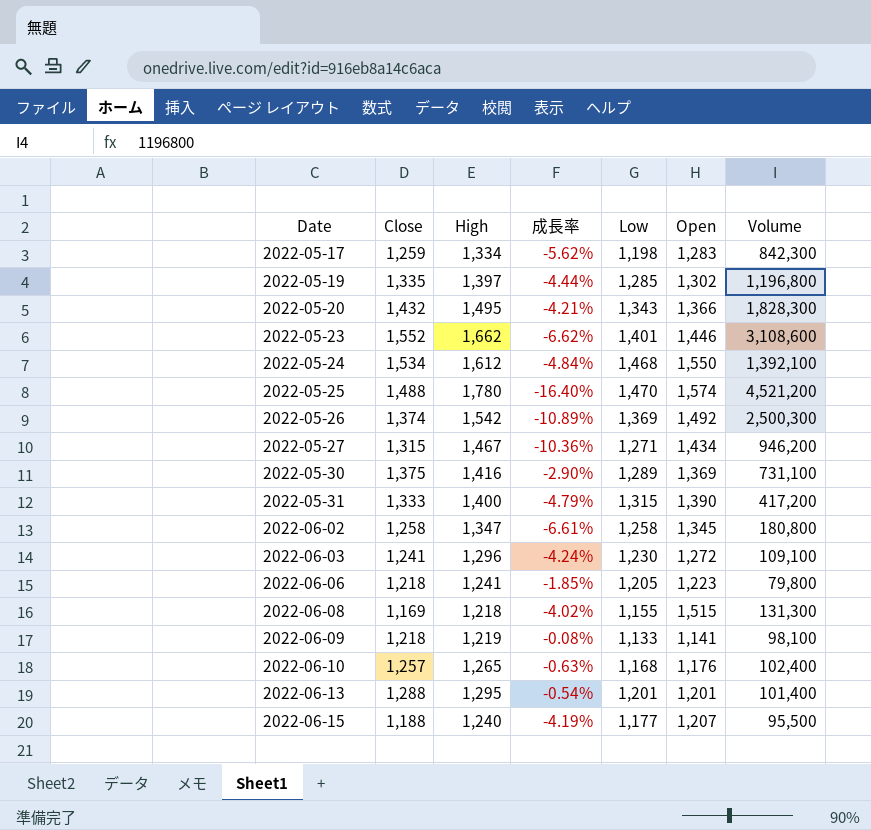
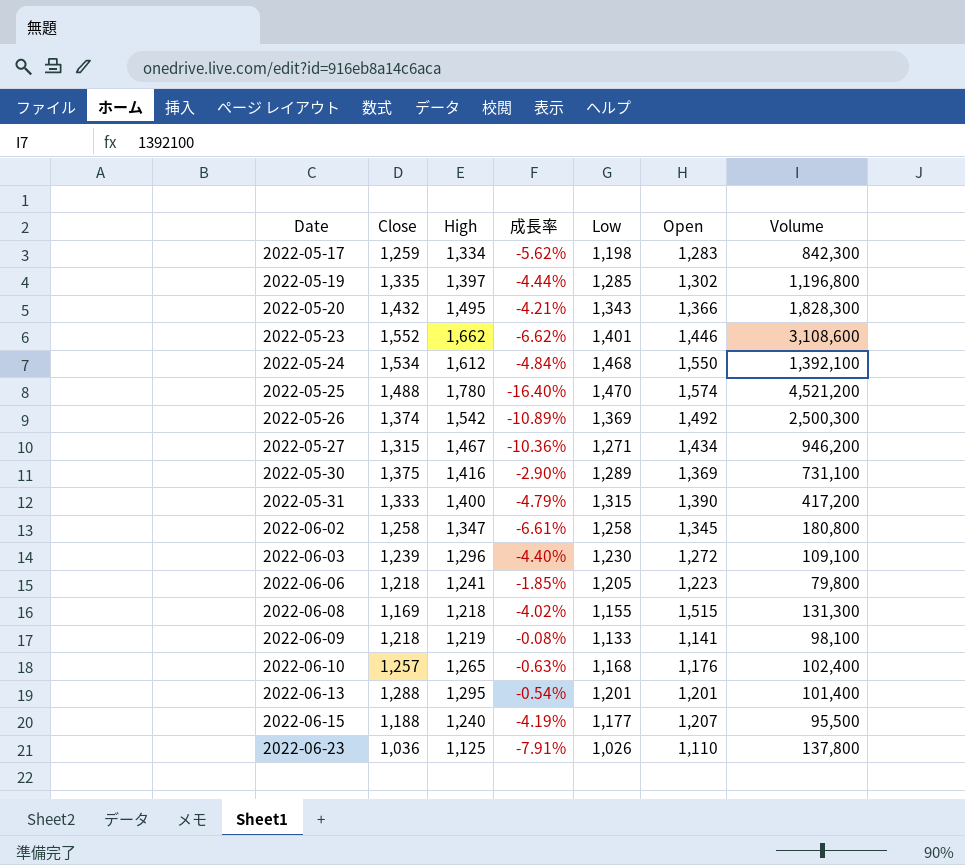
2022-06-03 | Close: 1,241 -> 1,239
2022-06-03 | 成長率: -4.24% -> -4.40%
row 2022-06-23: none -> 1,036 | 1,125 | -7.91% | 1,026 | 1,110 | 137,800

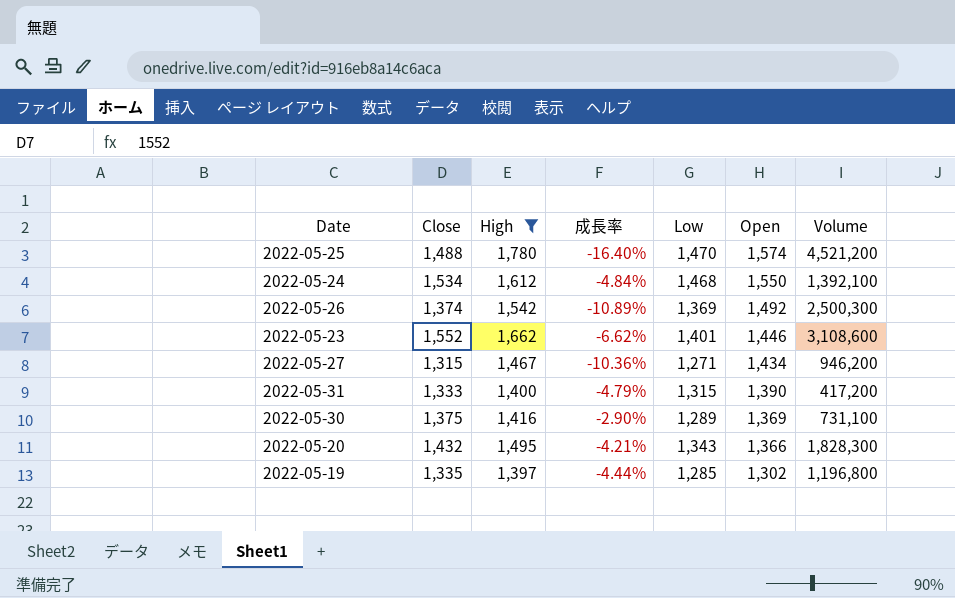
filter: none -> High >= 1,397
row order: Date ascending -> Open descending

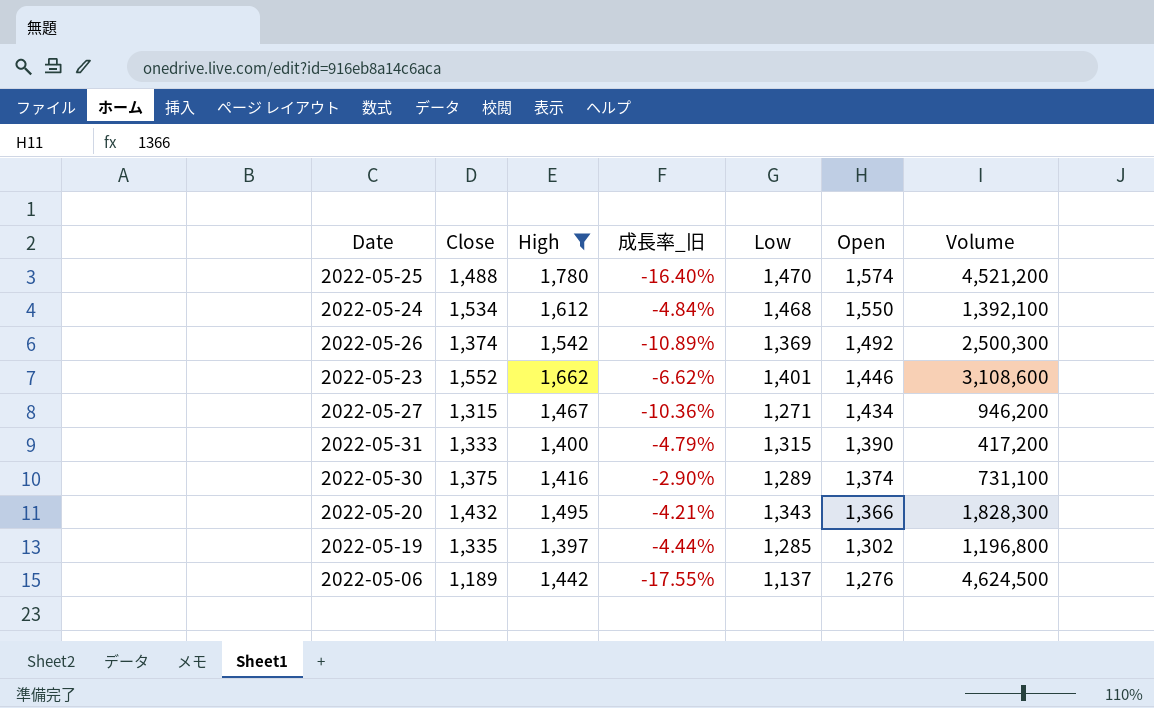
column name: 成長率 -> 成長率_旧
2022-05-30 | Open: 1,369 -> 1,374
row 2022-05-06: none -> 1,189 | 1,442 | -17.55% | 1,137 | 1,276 | 4,624,500

